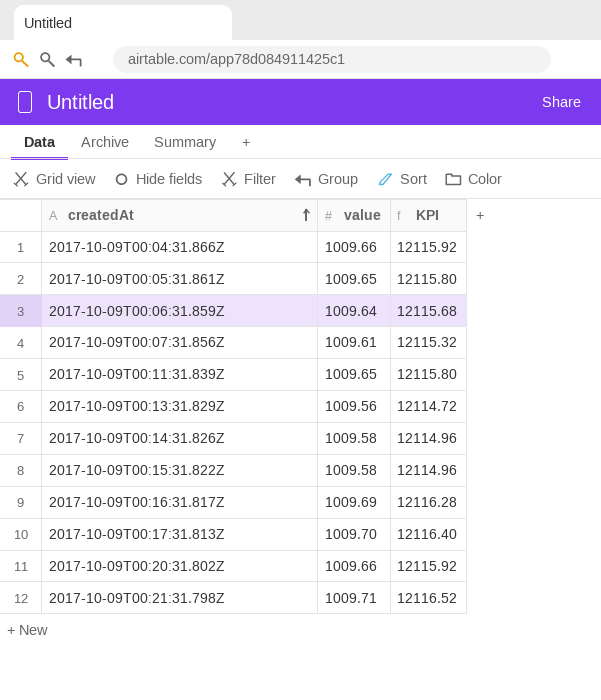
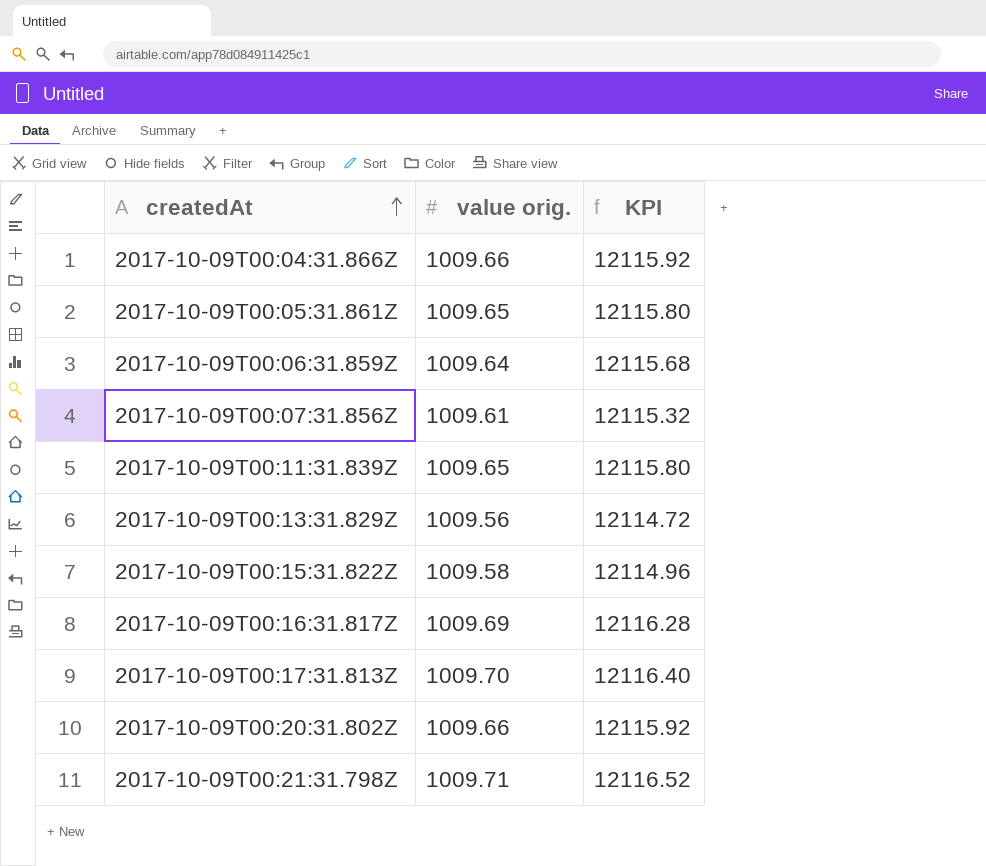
column name: value -> value orig.
row 2017-10-09T00:14:31.826Z: 1009.58 | 12114.96 -> none

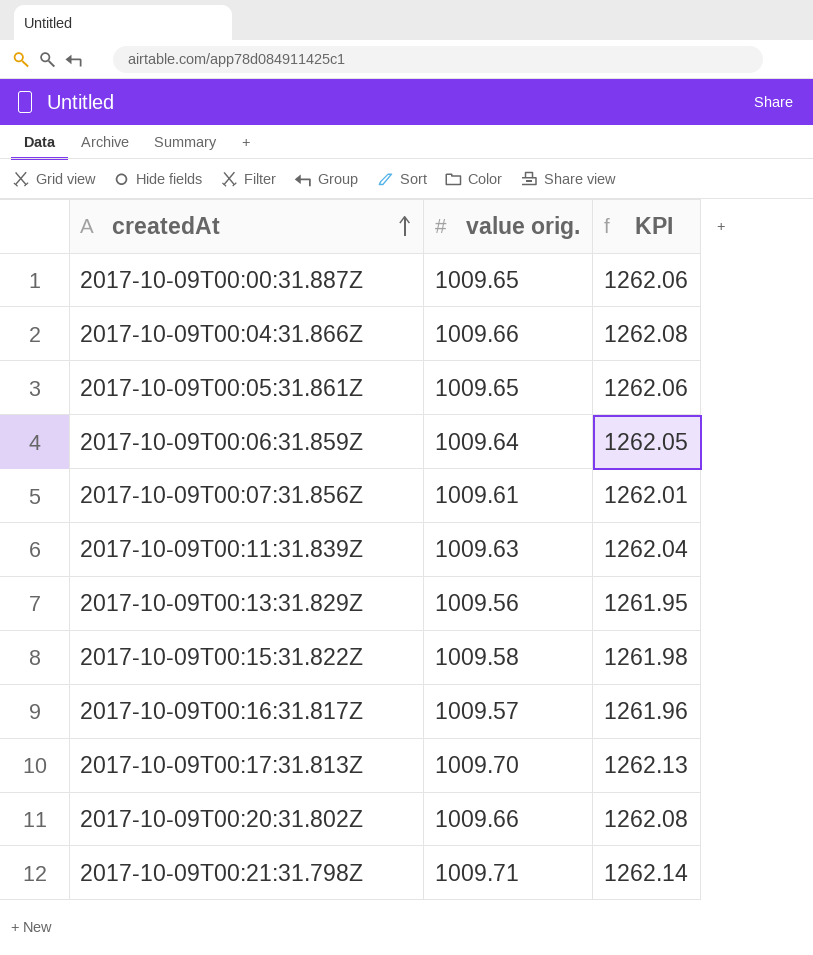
column KPI | formula: [value orig.] * 12 -> [value orig.] * 1.25
row 2017-10-09T00:00:31.887Z: none -> 1009.65 | 1262.06
2017-10-09T00:11:31.839Z | value orig.: 1009.65 -> 1009.63
2017-10-09T00:16:31.817Z | value orig.: 1009.69 -> 1009.57

